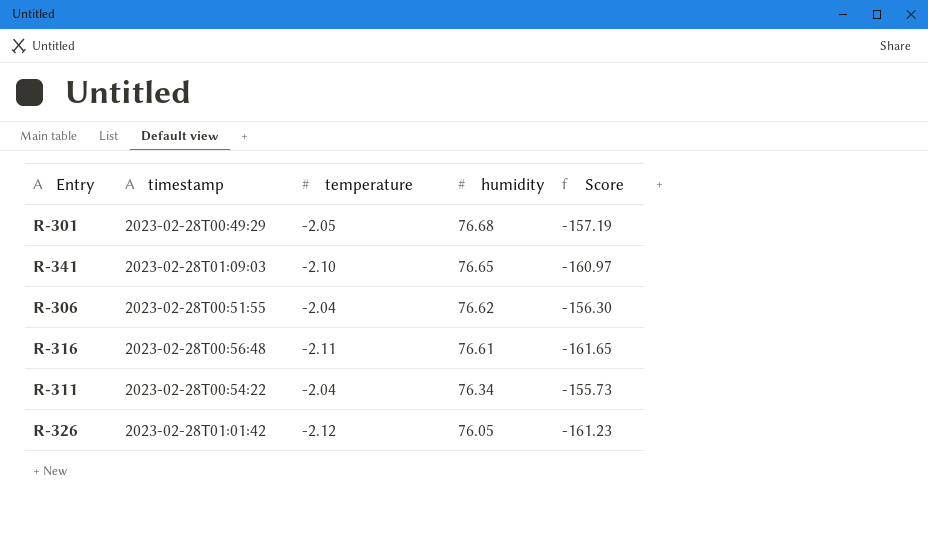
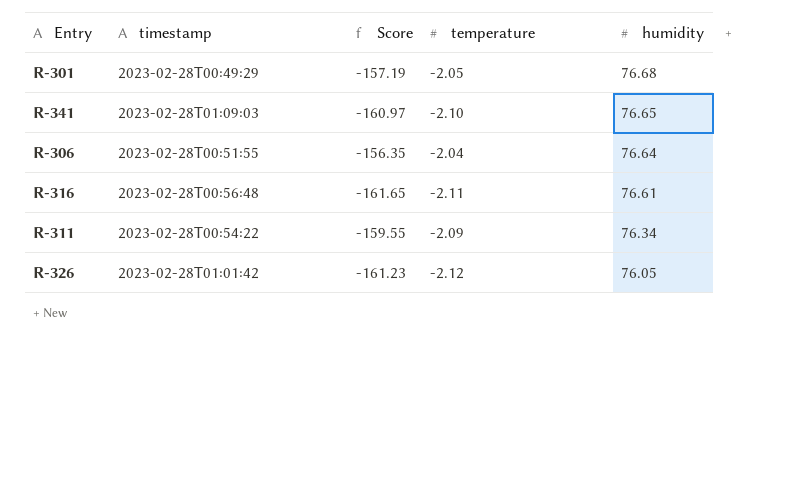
column Score | position: 5 -> 3
R-306 | Score: -156.30 -> -156.35
R-306 | humidity: 76.62 -> 76.64
R-311 | Score: -155.73 -> -159.55
R-311 | temperature: -2.04 -> -2.09

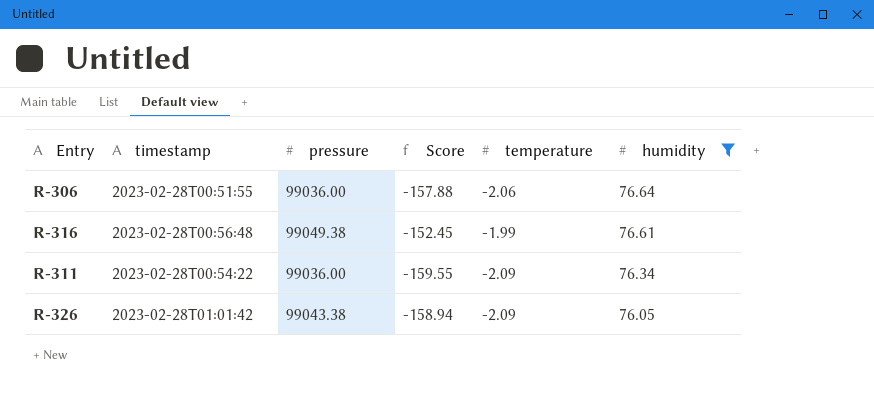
filter: none -> humidity <= 76.64
column pressure | position: none -> 3
R-306 | Score: -156.35 -> -157.88
R-306 | temperature: -2.04 -> -2.06
R-316 | Score: -161.65 -> -152.45
R-316 | temperature: -2.11 -> -1.99
R-326 | Score: -161.23 -> -158.94
R-326 | temperature: -2.12 -> -2.09

